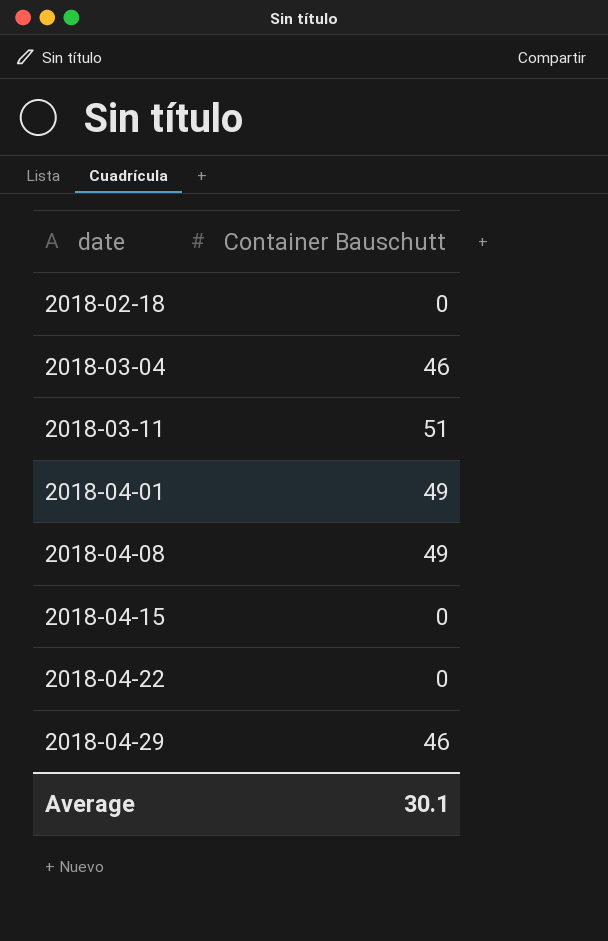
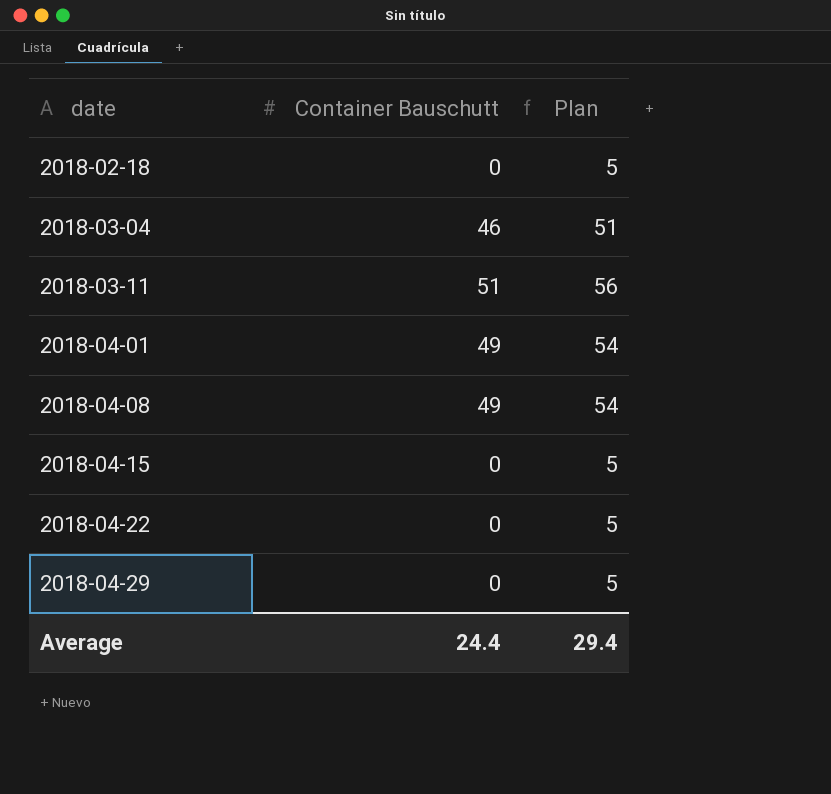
column Plan | formula: none -> [Container Bauschutt] + 5
2018-04-29 | Container Bauschutt: 46 -> 0
Average | Container Bauschutt: 30.1 -> 24.4

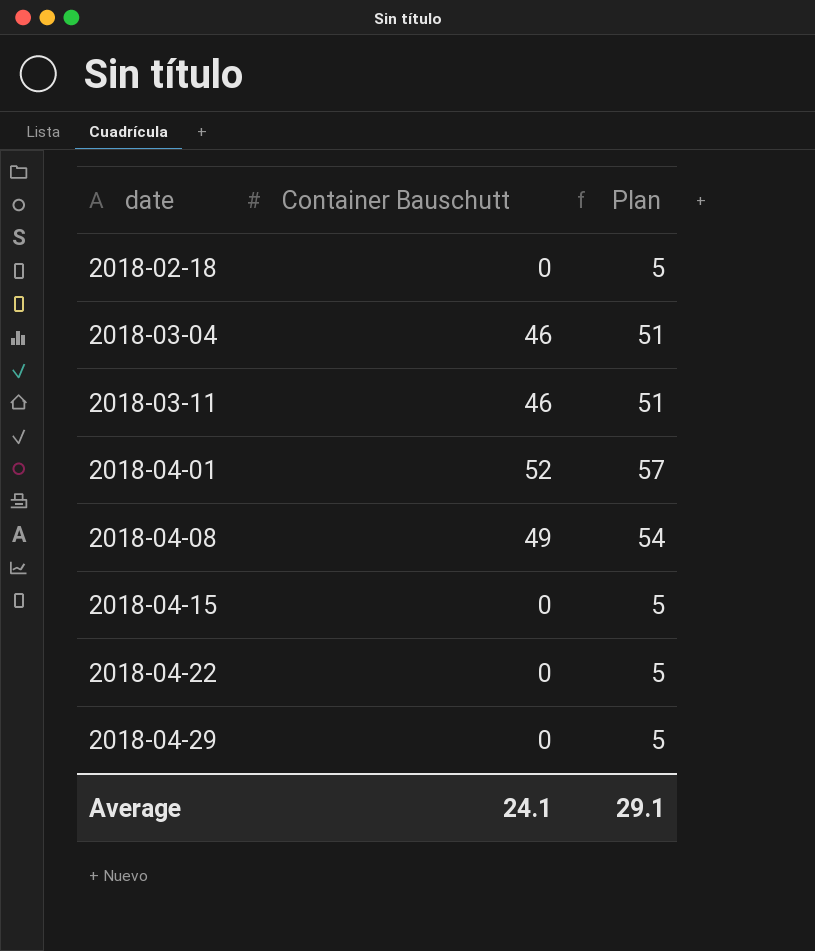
2018-03-11 | Container Bauschutt: 51 -> 46
2018-03-11 | Plan: 56 -> 51
2018-04-01 | Container Bauschutt: 49 -> 52
2018-04-01 | Plan: 54 -> 57
Average | Container Bauschutt: 24.4 -> 24.1
Average | Plan: 29.4 -> 29.1

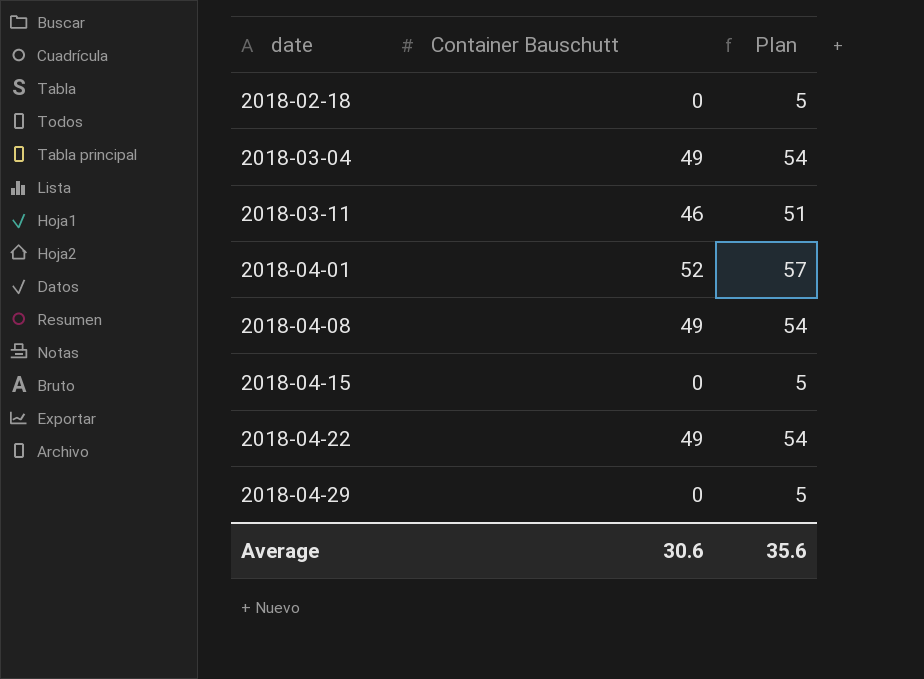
2018-03-04 | Container Bauschutt: 46 -> 49
2018-03-04 | Plan: 51 -> 54
2018-04-22 | Container Bauschutt: 0 -> 49
2018-04-22 | Plan: 5 -> 54
Average | Container Bauschutt: 24.1 -> 30.6
Average | Plan: 29.1 -> 35.6

